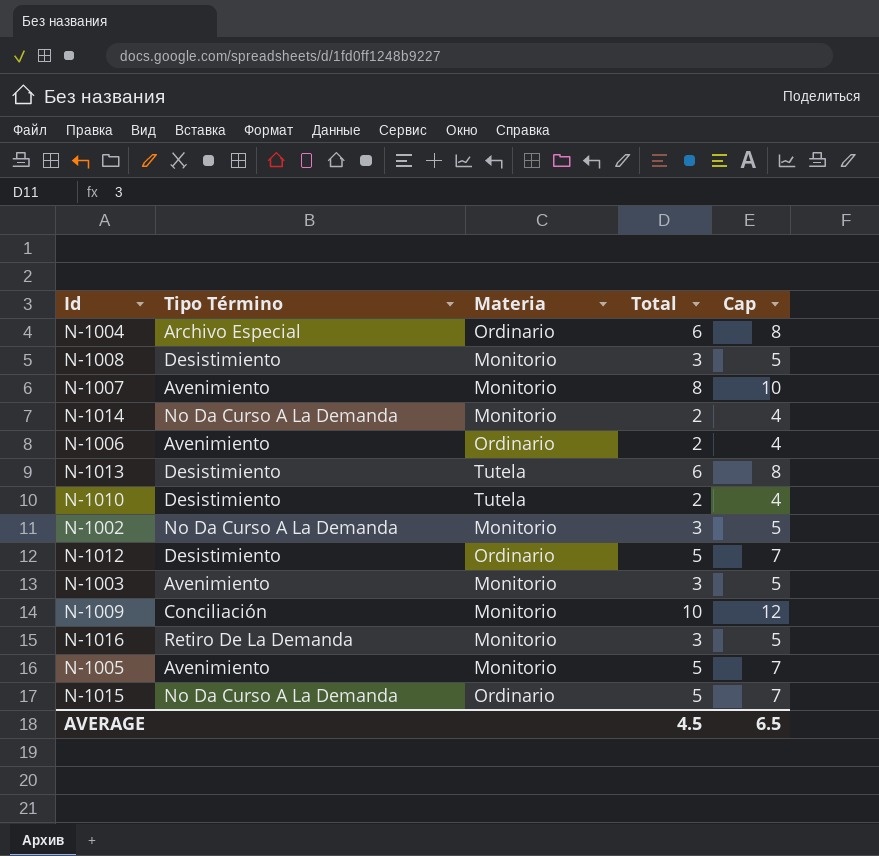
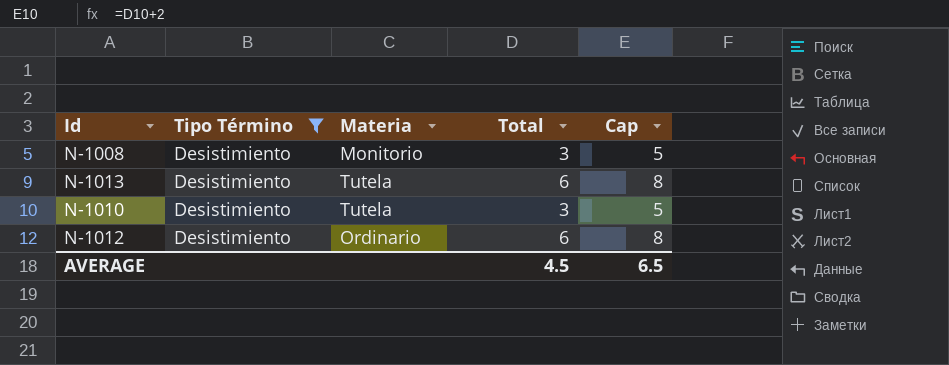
filter: none -> Tipo Término = Desistimiento
N-1010 | Total: 2 -> 3
N-1010 | Cap: 4 -> 5
N-1012 | Total: 5 -> 6
N-1012 | Cap: 7 -> 8

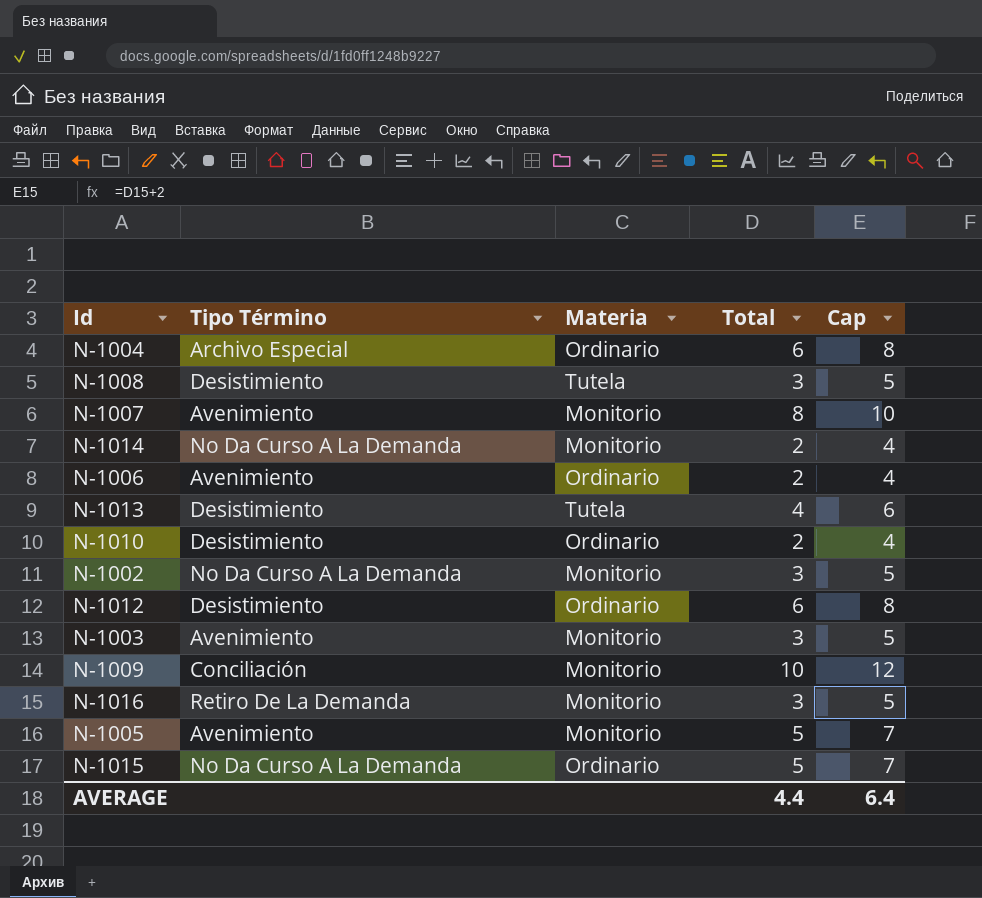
filter: Tipo Término = Desistimiento -> none
N-1008 | Materia: Monitorio -> Tutela
N-1013 | Total: 6 -> 4
N-1013 | Cap: 8 -> 6
N-1010 | Materia: Tutela -> Ordinario
N-1010 | Total: 3 -> 2
N-1010 | Cap: 5 -> 4
AVERAGE | Total: 4.5 -> 4.4
AVERAGE | Cap: 6.5 -> 6.4

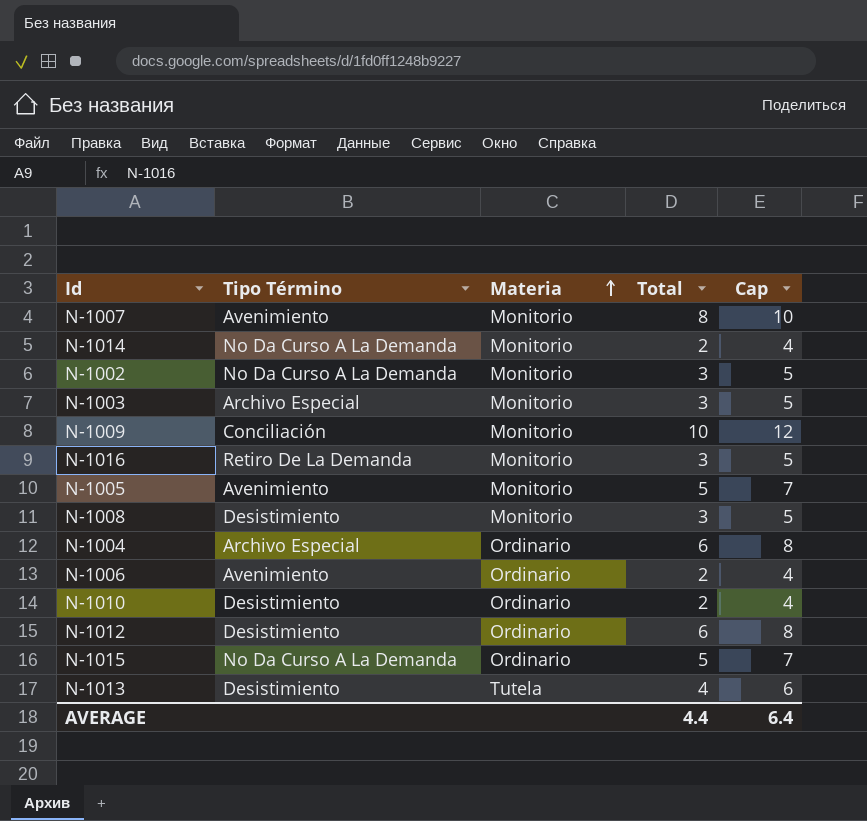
row order: none -> Materia ascending
N-1003 | Tipo Término: Avenimiento -> Archivo Especial
N-1008 | Materia: Tutela -> Monitorio

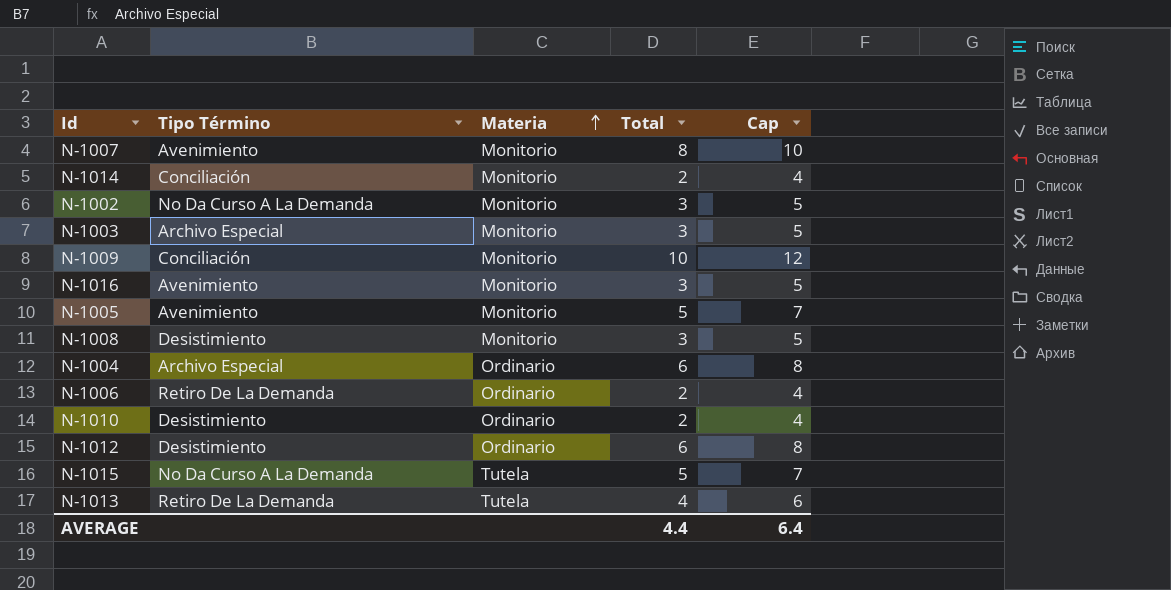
N-1014 | Tipo Término: No Da Curso A La Demanda -> Conciliación
N-1016 | Tipo Término: Retiro De La Demanda -> Avenimiento
N-1006 | Tipo Término: Avenimiento -> Retiro De La Demanda
N-1015 | Materia: Ordinario -> Tutela
N-1013 | Tipo Término: Desistimiento -> Retiro De La Demanda

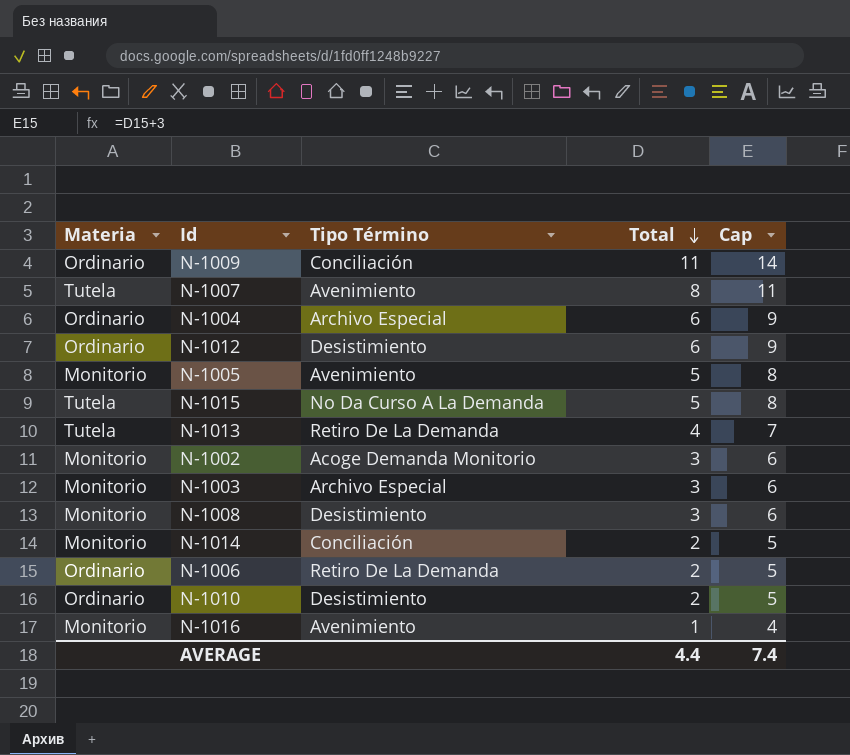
row order: Materia ascending -> Total descending
column Materia | position: 3 -> 1
column Cap | formula: [Total] + 2 -> [Total] + 3
N-1009 | Materia: Monitorio -> Ordinario
N-1009 | Total: 10 -> 11
N-1007 | Materia: Monitorio -> Tutela
N-1002 | Tipo Término: No Da Curso A La Demanda -> Acoge Demanda Monitorio
N-1016 | Total: 3 -> 1
AVERAGE | Cap: 6.4 -> 7.4

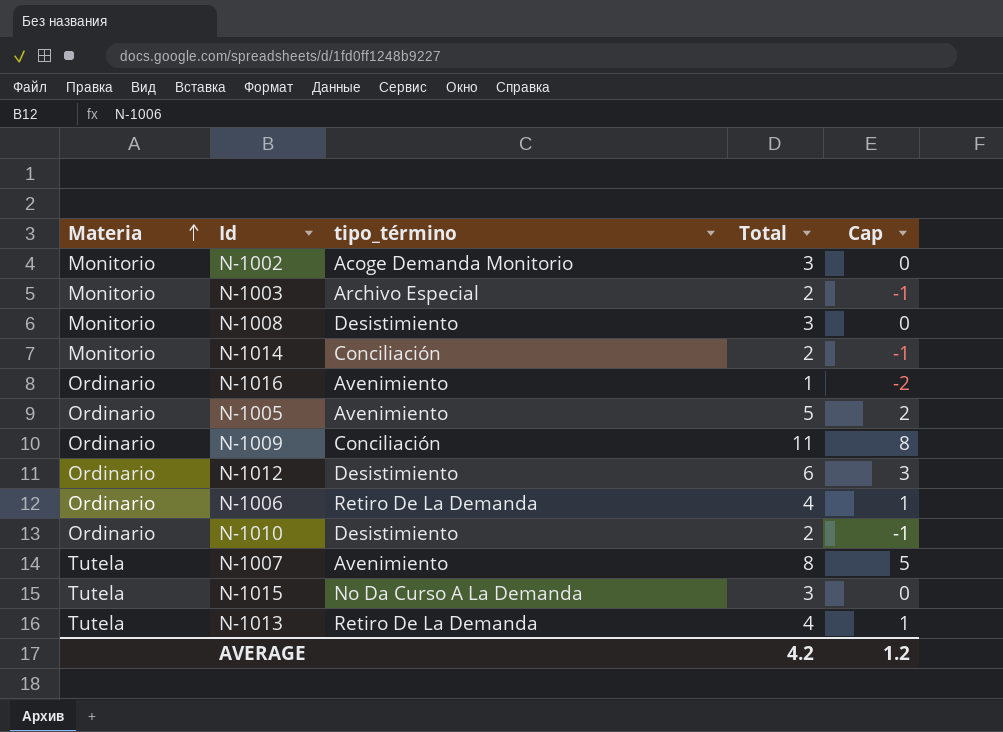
row order: Total descending -> Materia ascending
column name: Tipo Término -> tipo_término
column Cap | formula: [Total] + 3 -> [Total] - 3
row N-1004: Ordinario | Archivo Especial | 6 | 9 -> none
N-1003 | Total: 3 -> 2
N-1016 | Materia: Monitorio -> Ordinario
N-1005 | Materia: Monitorio -> Ordinario
N-1006 | Total: 2 -> 4
N-1015 | Total: 5 -> 3
AVERAGE | Total: 4.4 -> 4.2
AVERAGE | Cap: 7.4 -> 1.2

